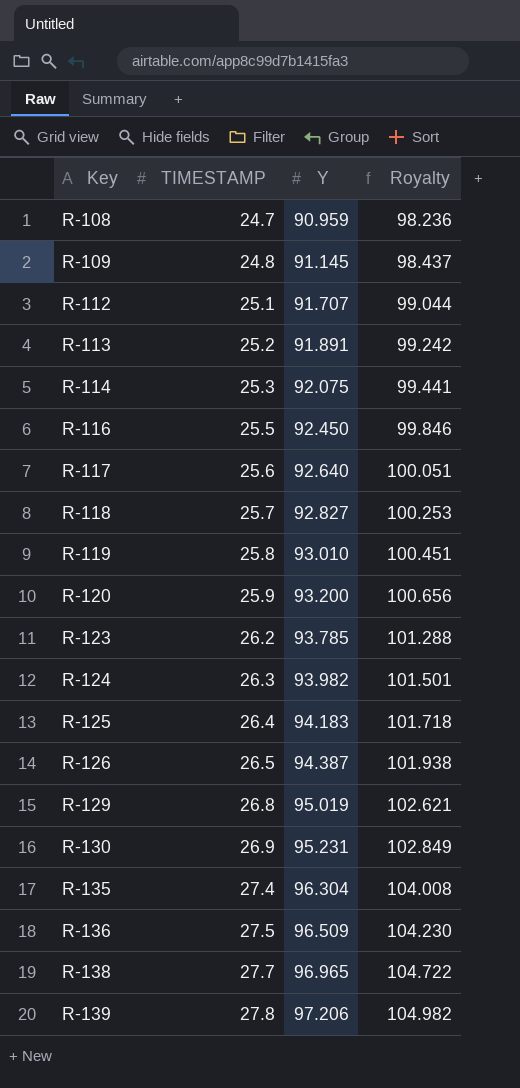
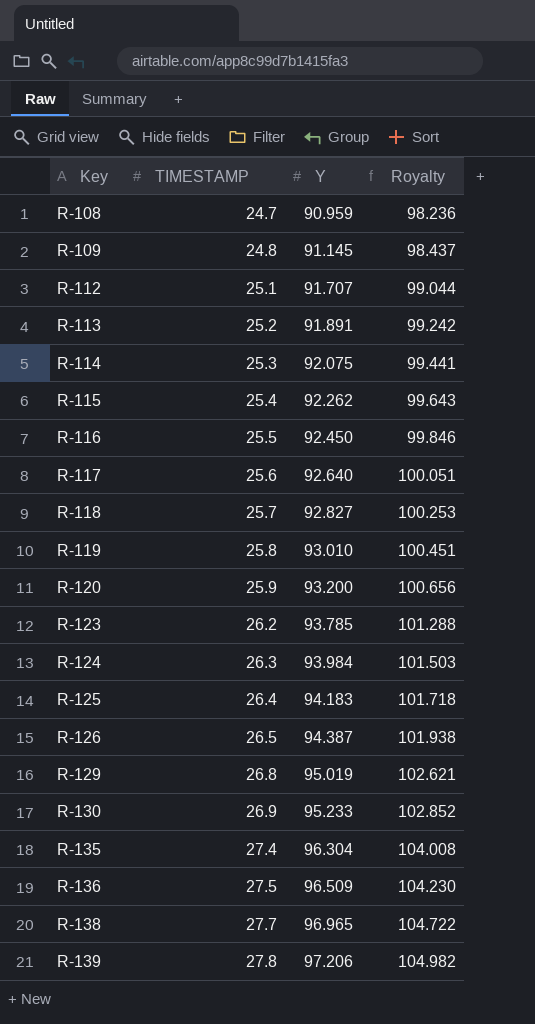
row R-115: none -> 25.4 | 92.262 | 99.643
R-124 | Y: 93.982 -> 93.984
R-124 | Royalty: 101.501 -> 101.503
R-130 | Y: 95.231 -> 95.233
R-130 | Royalty: 102.849 -> 102.852

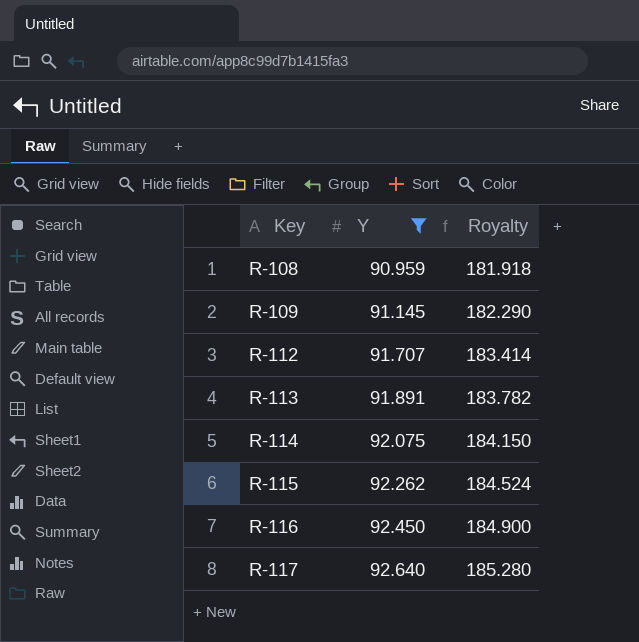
filter: none -> Y <= 92.640
column TIMESTAMP | position: 2 -> none
column Royalty | formula: [Y] * 1.08 -> [Y] * 2

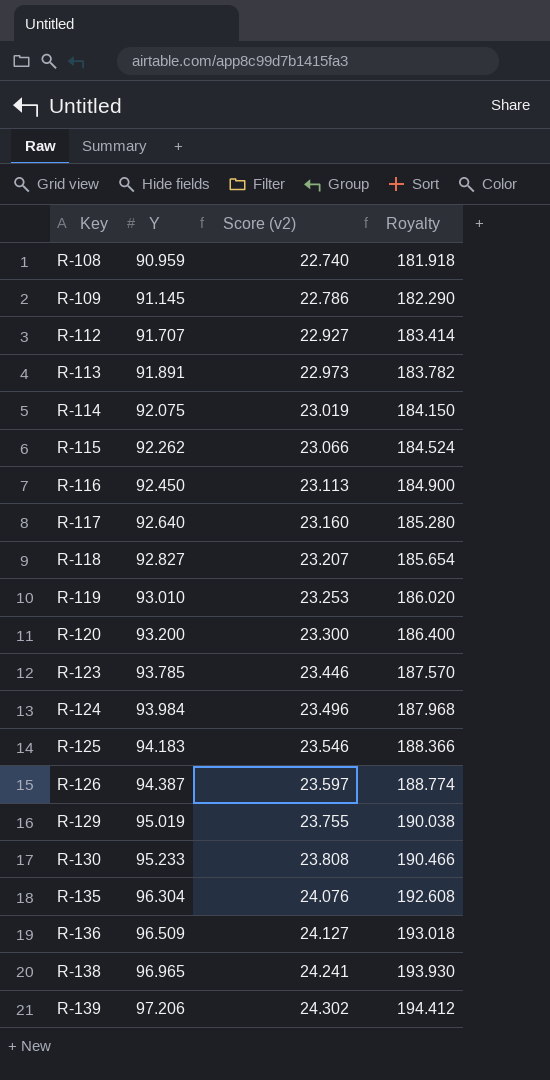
filter: Y <= 92.640 -> none
column Score (v2) | formula: none -> [Y] * 0.25

